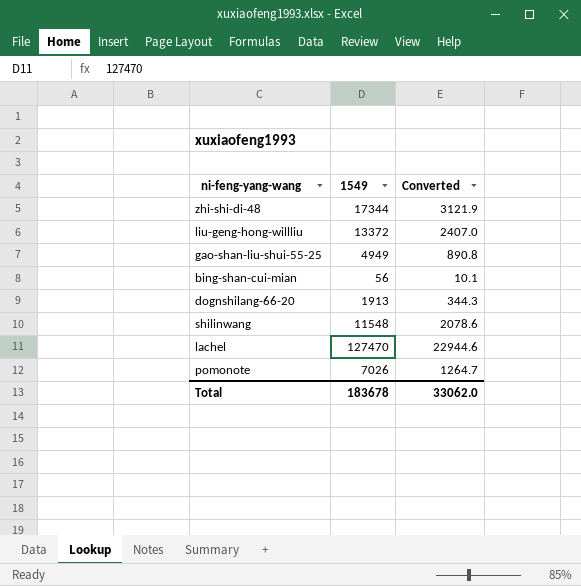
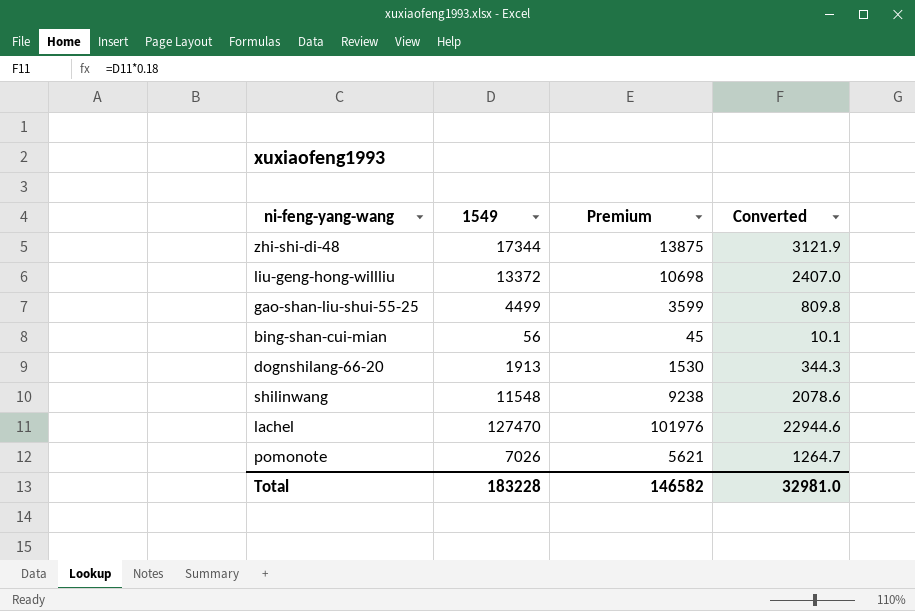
column Premium | formula: none -> [1549] * 0.8
gao-shan-liu-shui-55-25 | 1549: 4949 -> 4499
gao-shan-liu-shui-55-25 | Converted: 890.8 -> 809.8
Total | 1549: 183678 -> 183228
Total | Converted: 33062.0 -> 32981.0

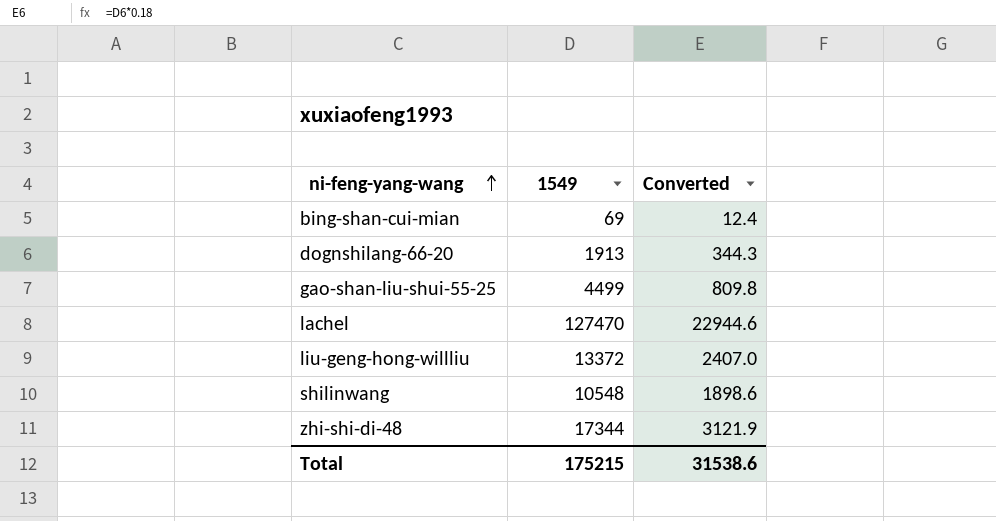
row order: none -> ni-feng-yang-wang ascending
column Premium | formula: [1549] * 0.8 -> none
row pomonote: 7026 | 5621 | 1264.7 -> none
bing-shan-cui-mian | 1549: 56 -> 69
bing-shan-cui-mian | Converted: 10.1 -> 12.4
shilinwang | 1549: 11548 -> 10548
shilinwang | Converted: 2078.6 -> 1898.6
Total | 1549: 183228 -> 175215
Total | Converted: 32981.0 -> 31538.6

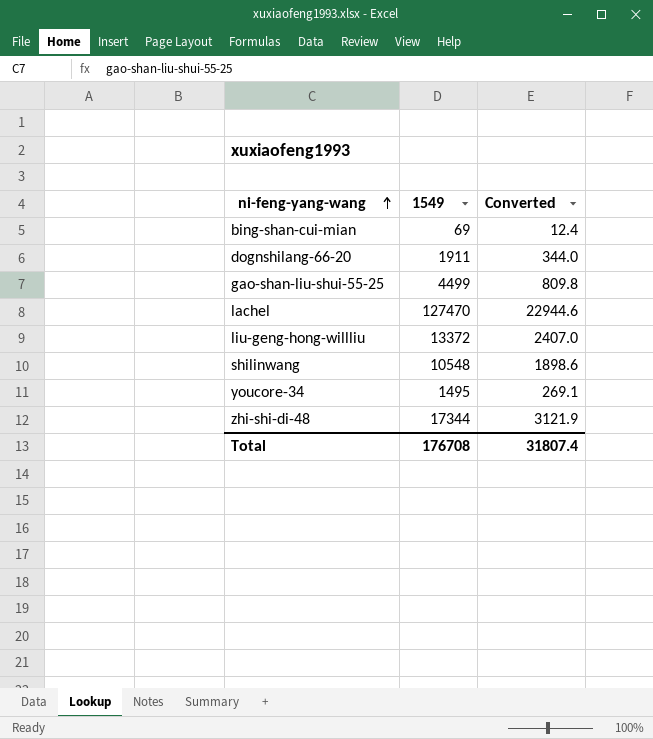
dognshilang-66-20 | 1549: 1913 -> 1911
dognshilang-66-20 | Converted: 344.3 -> 344.0
row youcore-34: none -> 1495 | 269.1
Total | 1549: 175215 -> 176708
Total | Converted: 31538.6 -> 31807.4

